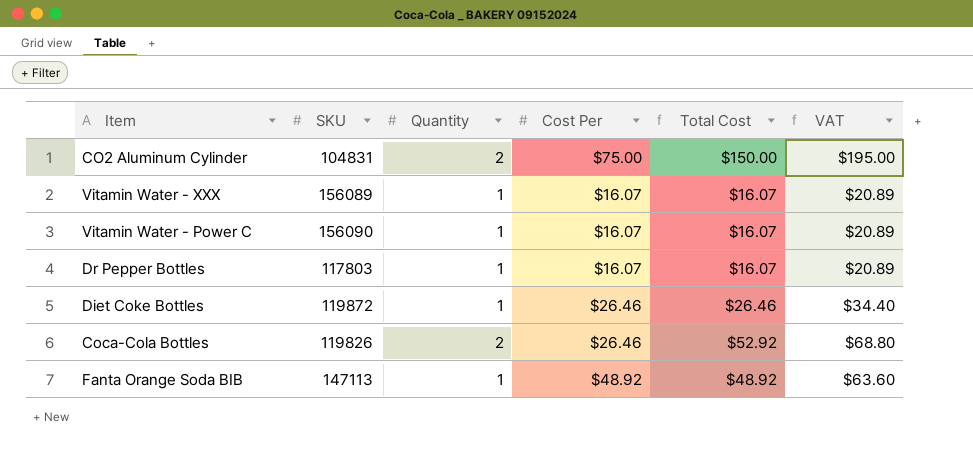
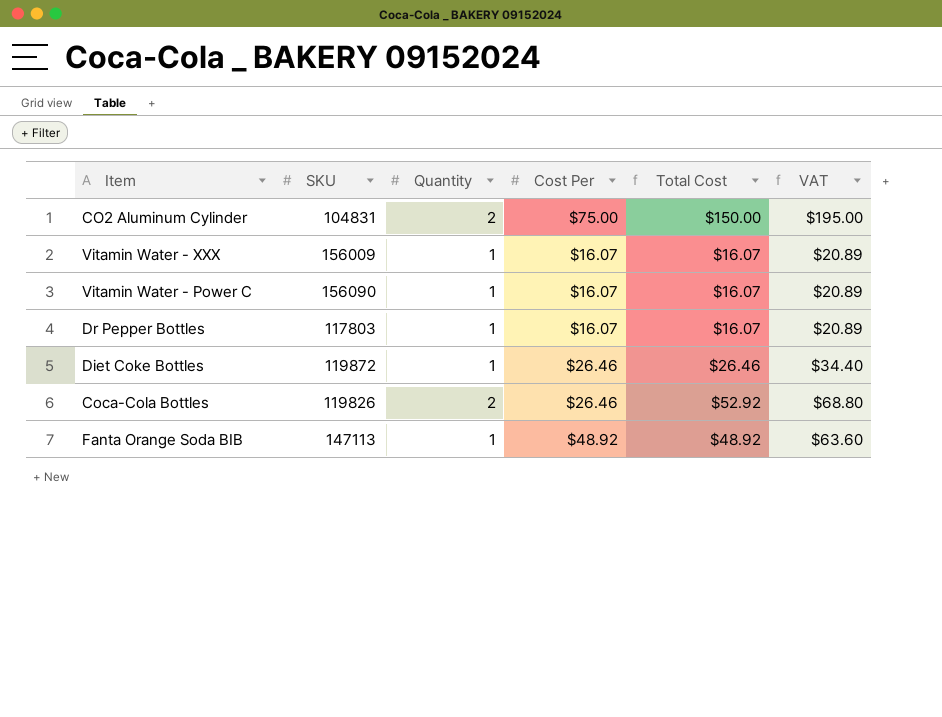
Vitamin Water - XXX | SKU: 156089 -> 156009

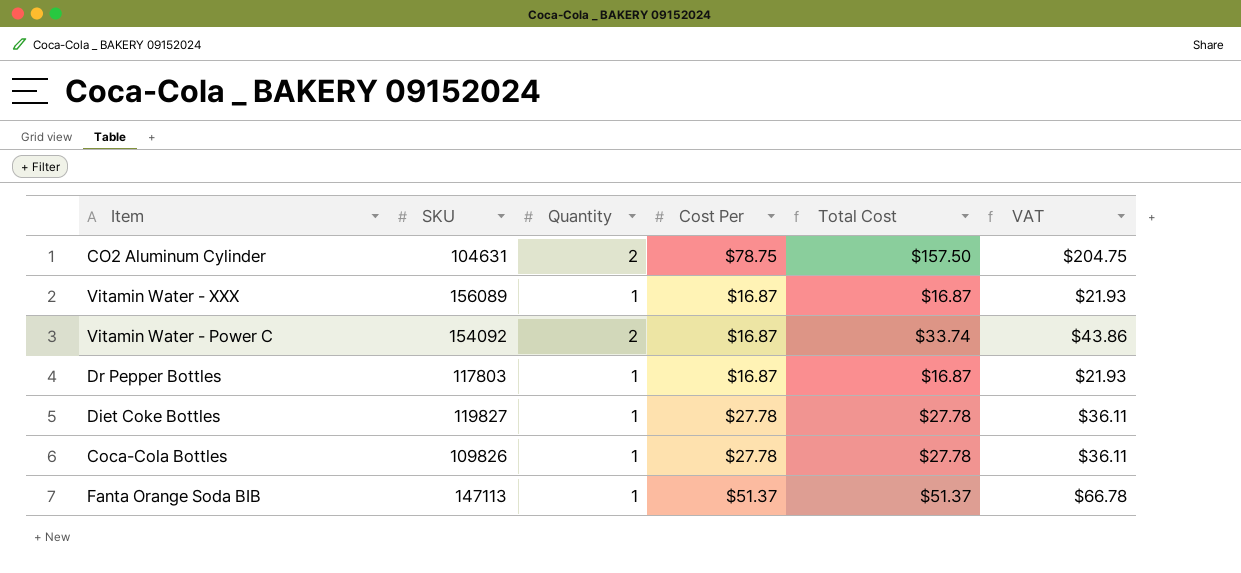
CO2 Aluminum Cylinder | SKU: 104831 -> 104631
CO2 Aluminum Cylinder | Cost Per: $75.00 -> $78.75
CO2 Aluminum Cylinder | Total Cost: $150.00 -> $157.50
CO2 Aluminum Cylinder | VAT: $195.00 -> $204.75
Vitamin Water - XXX | SKU: 156009 -> 156089
Vitamin Water - XXX | Cost Per: $16.07 -> $16.87
Vitamin Water - XXX | Total Cost: $16.07 -> $16.87
Vitamin Water - XXX | VAT: $20.89 -> $21.93
Vitamin Water - Power C | SKU: 156090 -> 154092
Vitamin Water - Power C | Quantity: 1 -> 2
Vitamin Water - Power C | Cost Per: $16.07 -> $16.87
Vitamin Water - Power C | Total Cost: $16.07 -> $33.74
Vitamin Water - Power C | VAT: $20.89 -> $43.86
Dr Pepper Bottles | Cost Per: $16.07 -> $16.87
Dr Pepper Bottles | Total Cost: $16.07 -> $16.87
Dr Pepper Bottles | VAT: $20.89 -> $21.93
Diet Coke Bottles | SKU: 119872 -> 119827
Diet Coke Bottles | Cost Per: $26.46 -> $27.78
Diet Coke Bottles | Total Cost: $26.46 -> $27.78
Diet Coke Bottles | VAT: $34.40 -> $36.11
Coca-Cola Bottles | SKU: 119826 -> 109826
Coca-Cola Bottles | Quantity: 2 -> 1
Coca-Cola Bottles | Cost Per: $26.46 -> $27.78
Coca-Cola Bottles | Total Cost: $52.92 -> $27.78
Coca-Cola Bottles | VAT: $68.80 -> $36.11
Fanta Orange Soda BIB | Cost Per: $48.92 -> $51.37
Fanta Orange Soda BIB | Total Cost: $48.92 -> $51.37
Fanta Orange Soda BIB | VAT: $63.60 -> $66.78

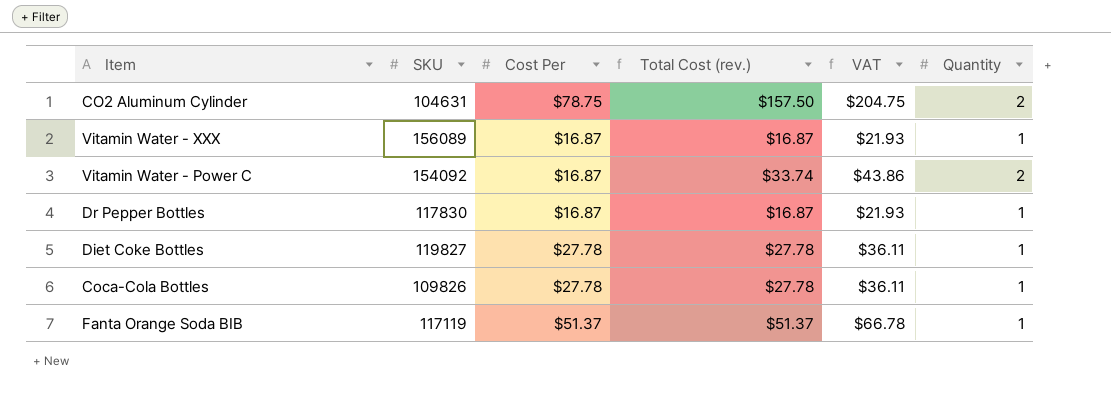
column name: Total Cost -> Total Cost (rev.)
column Quantity | position: 3 -> 6
Dr Pepper Bottles | SKU: 117803 -> 117830
Fanta Orange Soda BIB | SKU: 147113 -> 117119

